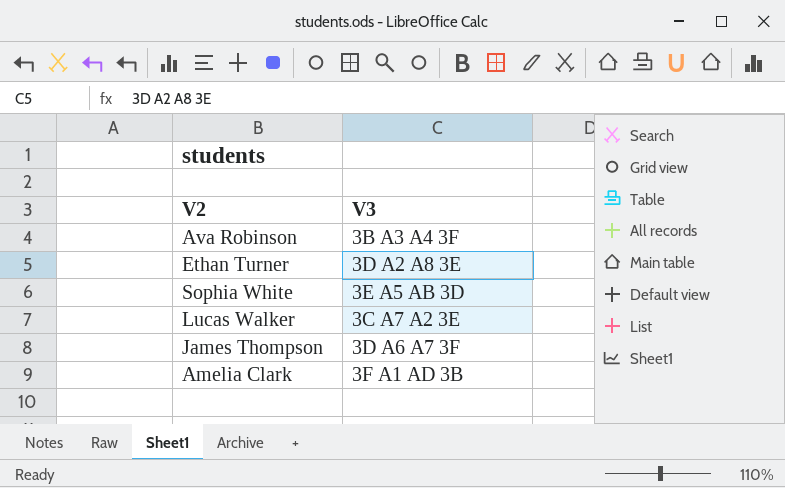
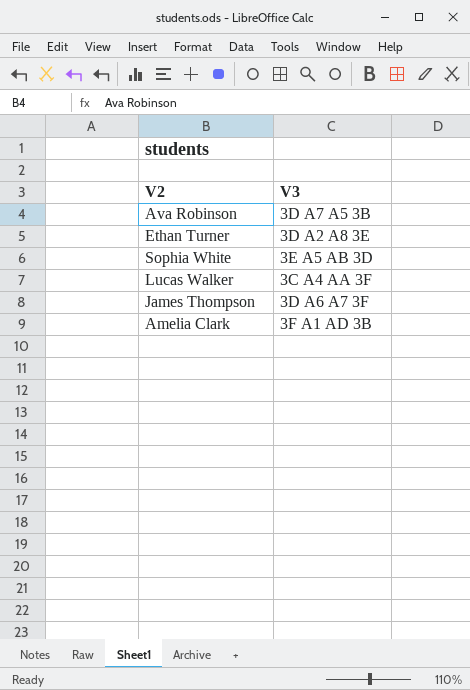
Ava Robinson | V3: 3B A3 A4 3F -> 3D A7 A5 3B
Lucas Walker | V3: 3C A7 A2 3E -> 3C A4 AA 3F

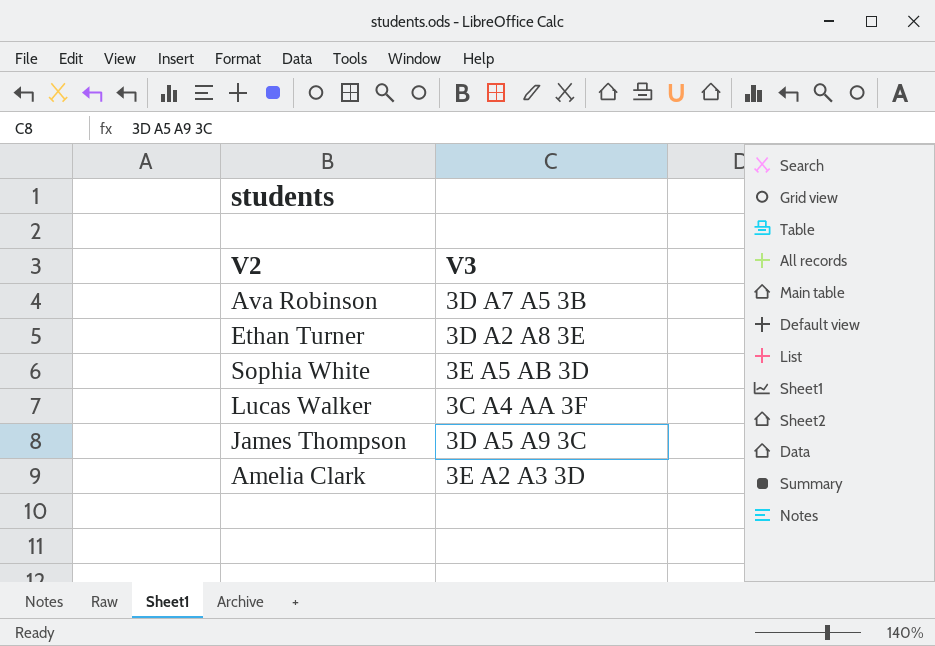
James Thompson | V3: 3D A6 A7 3F -> 3D A5 A9 3C
Amelia Clark | V3: 3F A1 AD 3B -> 3E A2 A3 3D

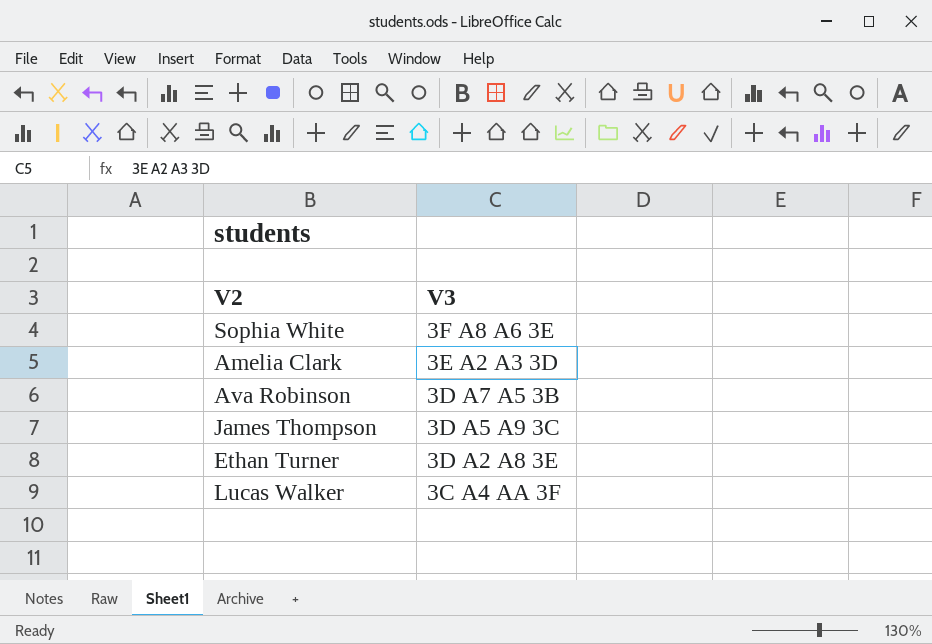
row order: none -> V3 descending
Sophia White | V3: 3E A5 AB 3D -> 3F A8 A6 3E

